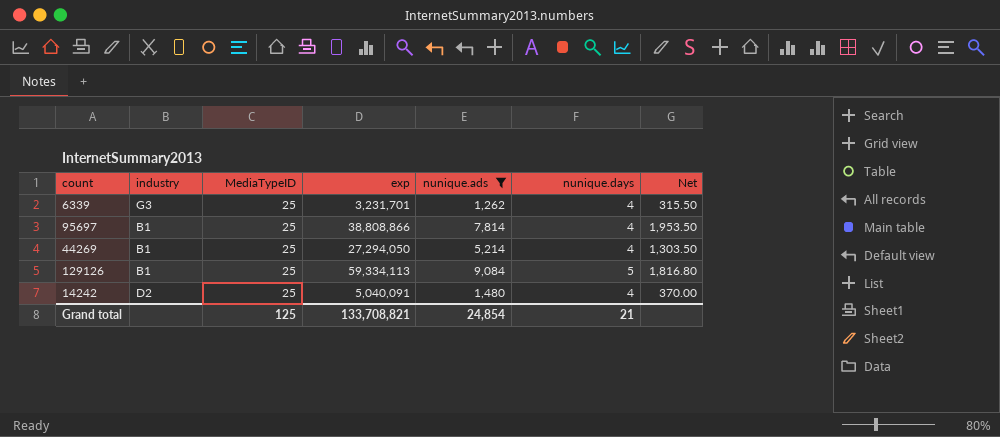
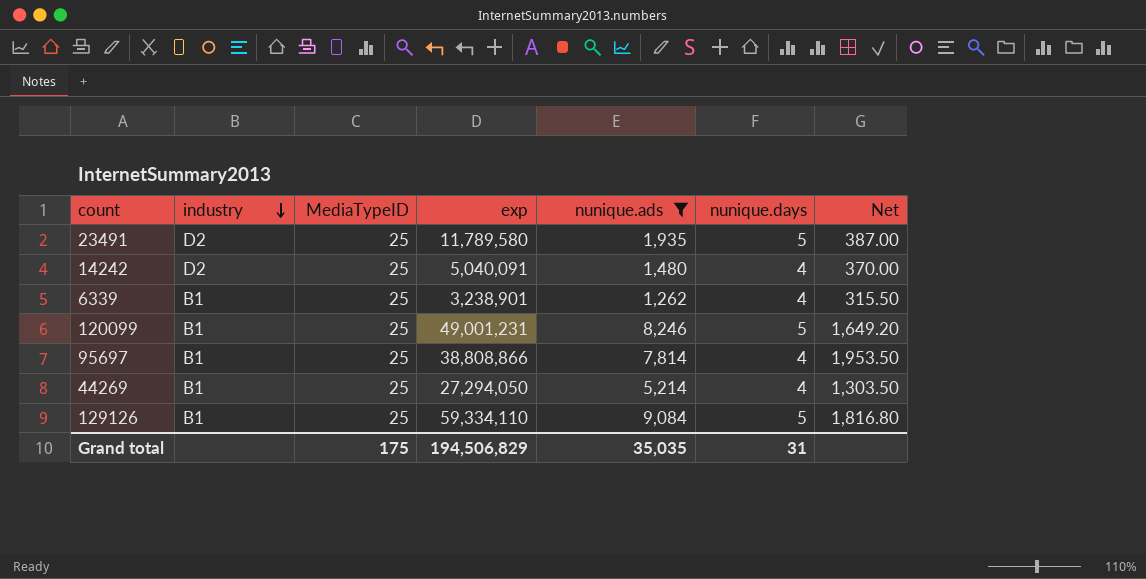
row order: none -> industry descending
row 23491: none -> D2 | 25 | 11,789,580 | 1,935 | 5 | 387.00
6339 | industry: G3 -> B1
6339 | exp: 3,231,701 -> 3,238,901
row 120099: none -> B1 | 25 | 49,001,231 | 8,246 | 5 | 1,649.20
129126 | exp: 59,334,113 -> 59,334,110
Grand total | MediaTypeID: 125 -> 175
Grand total | exp: 133,708,821 -> 194,506,829
Grand total | nunique.ads: 24,854 -> 35,035
Grand total | nunique.days: 21 -> 31

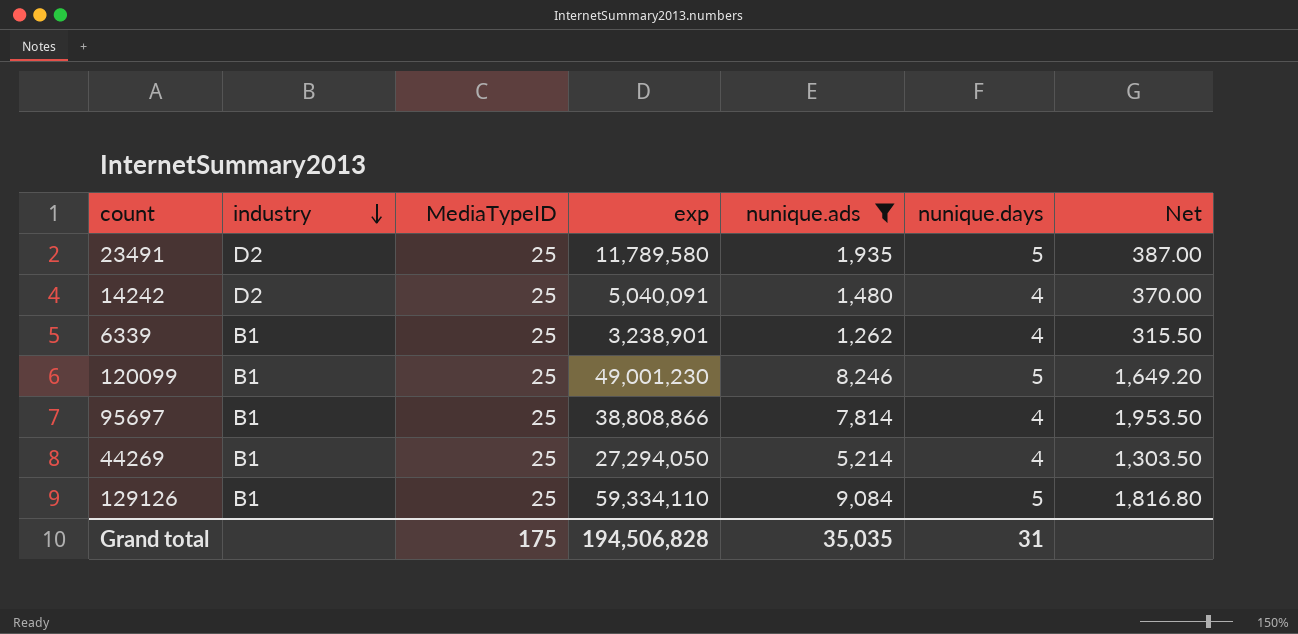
120099 | exp: 49,001,231 -> 49,001,230
Grand total | exp: 194,506,829 -> 194,506,828

